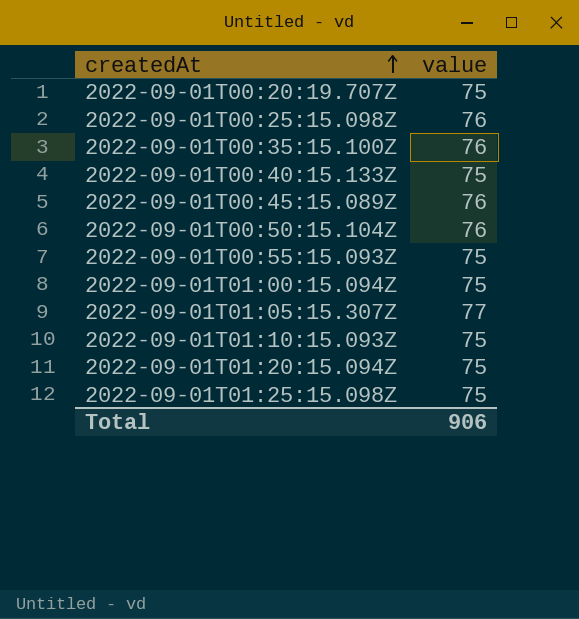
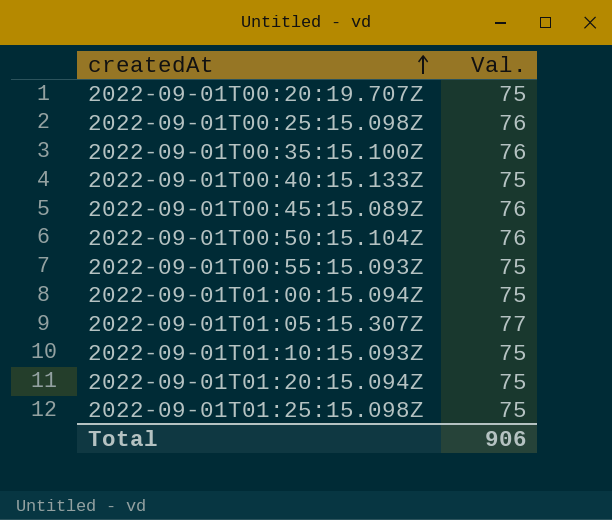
column name: value -> Val.

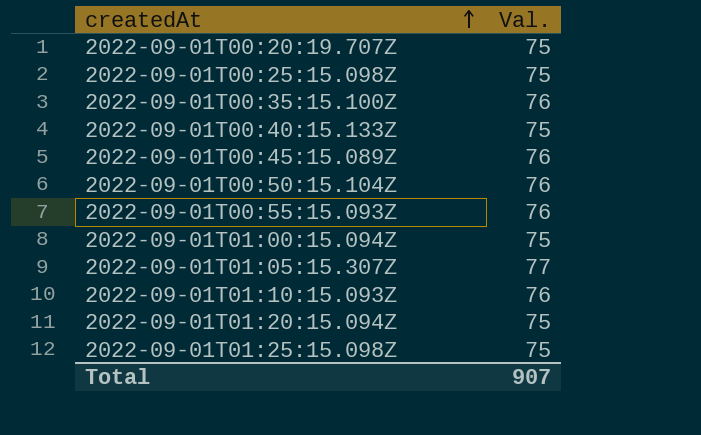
2022-09-01T00:25:15.098Z | Val.: 76 -> 75
2022-09-01T00:55:15.093Z | Val.: 75 -> 76
2022-09-01T01:10:15.093Z | Val.: 75 -> 76
Total | Val.: 906 -> 907

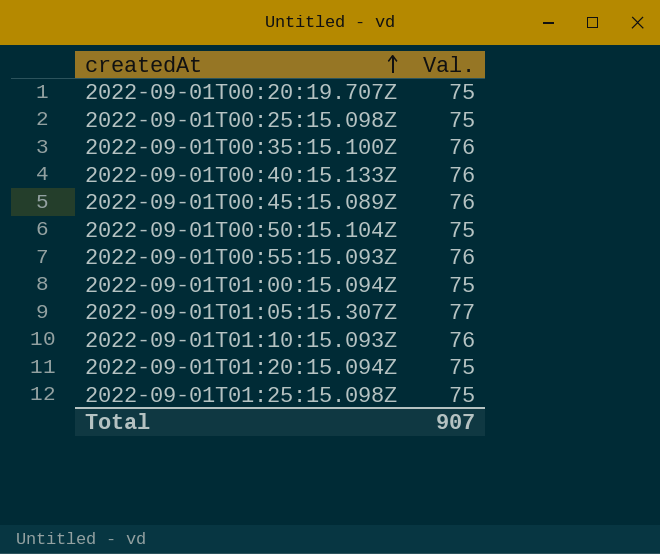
2022-09-01T00:40:15.133Z | Val.: 75 -> 76
2022-09-01T00:50:15.104Z | Val.: 76 -> 75

